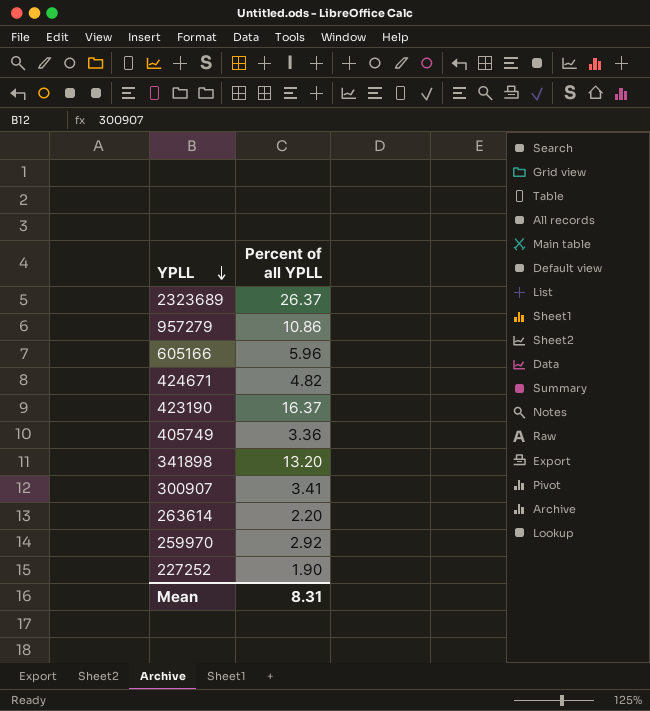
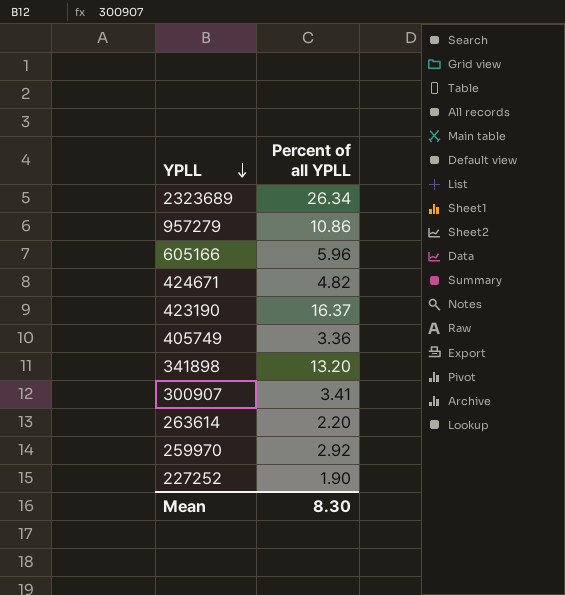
2323689 | Percent of all YPLL: 26.37 -> 26.34
Mean | Percent of all YPLL: 8.31 -> 8.30

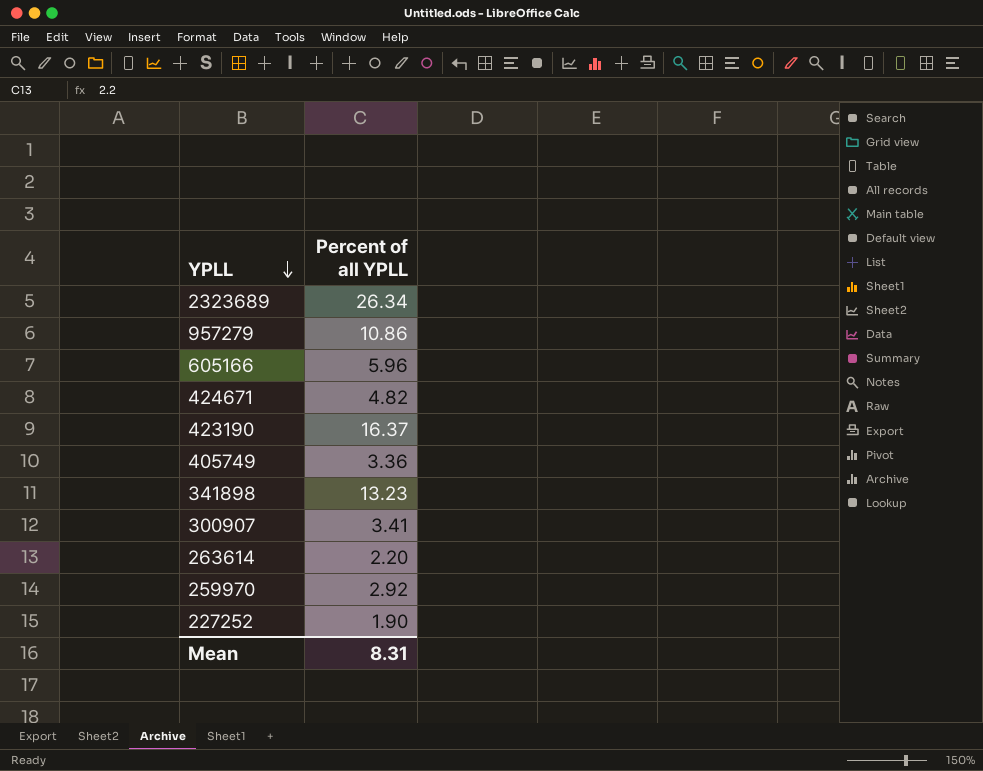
341898 | Percent of all YPLL: 13.20 -> 13.23
Mean | Percent of all YPLL: 8.30 -> 8.31

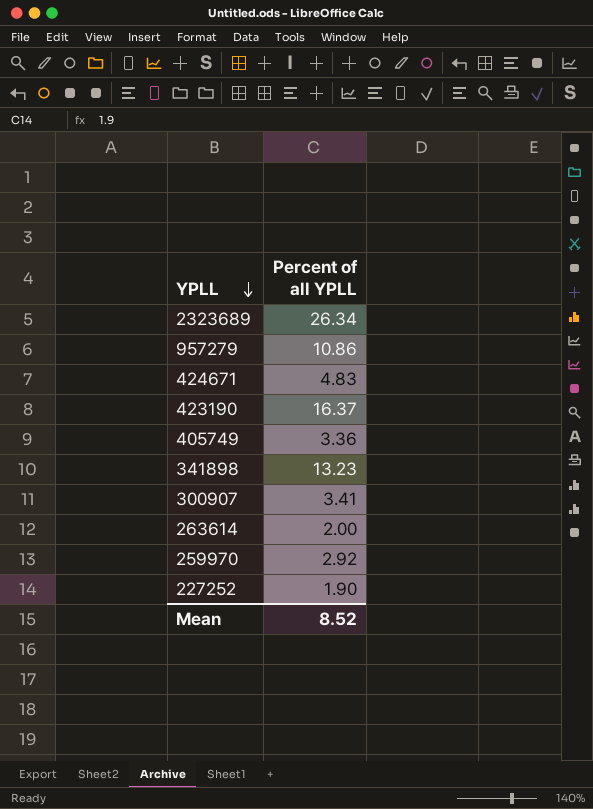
row 605166: 5.96 -> none
424671 | Percent of all YPLL: 4.82 -> 4.83
263614 | Percent of all YPLL: 2.20 -> 2.00
Mean | Percent of all YPLL: 8.31 -> 8.52

